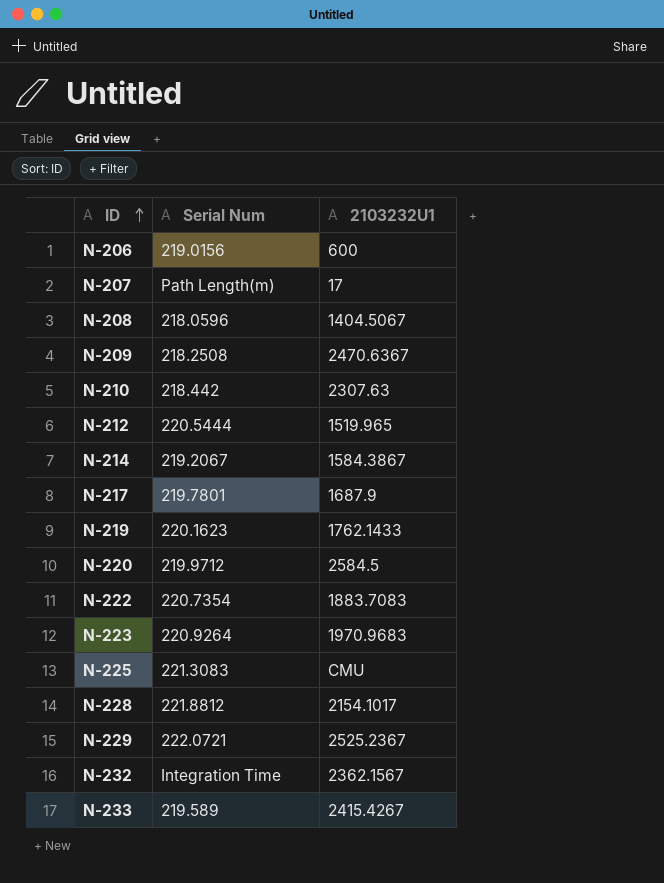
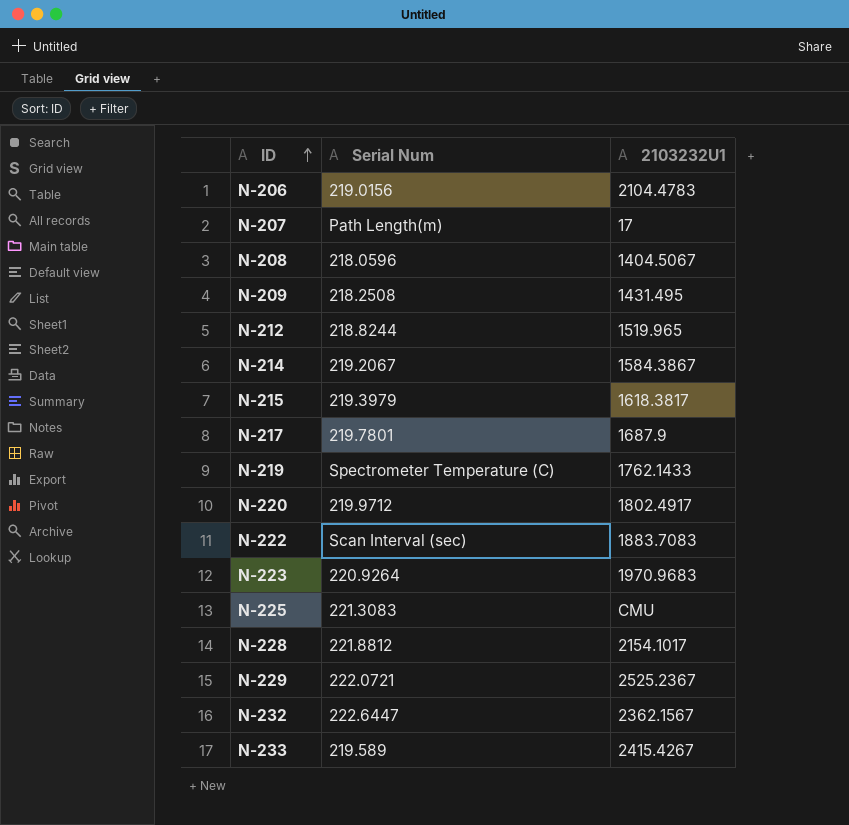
row N-210: 218.442 | 2307.63 -> none
N-206 | 2103232U1: 600 -> 2104.4783
N-209 | 2103232U1: 2470.6367 -> 1431.495
N-212 | Serial Num: 220.5444 -> 218.8244
row N-215: none -> 219.3979 | 1618.3817
N-219 | Serial Num: 220.1623 -> Spectrometer Temperature (C)
N-220 | 2103232U1: 2584.5 -> 1802.4917
N-222 | Serial Num: 220.7354 -> Scan Interval (sec)
N-232 | Serial Num: Integration Time -> 222.6447

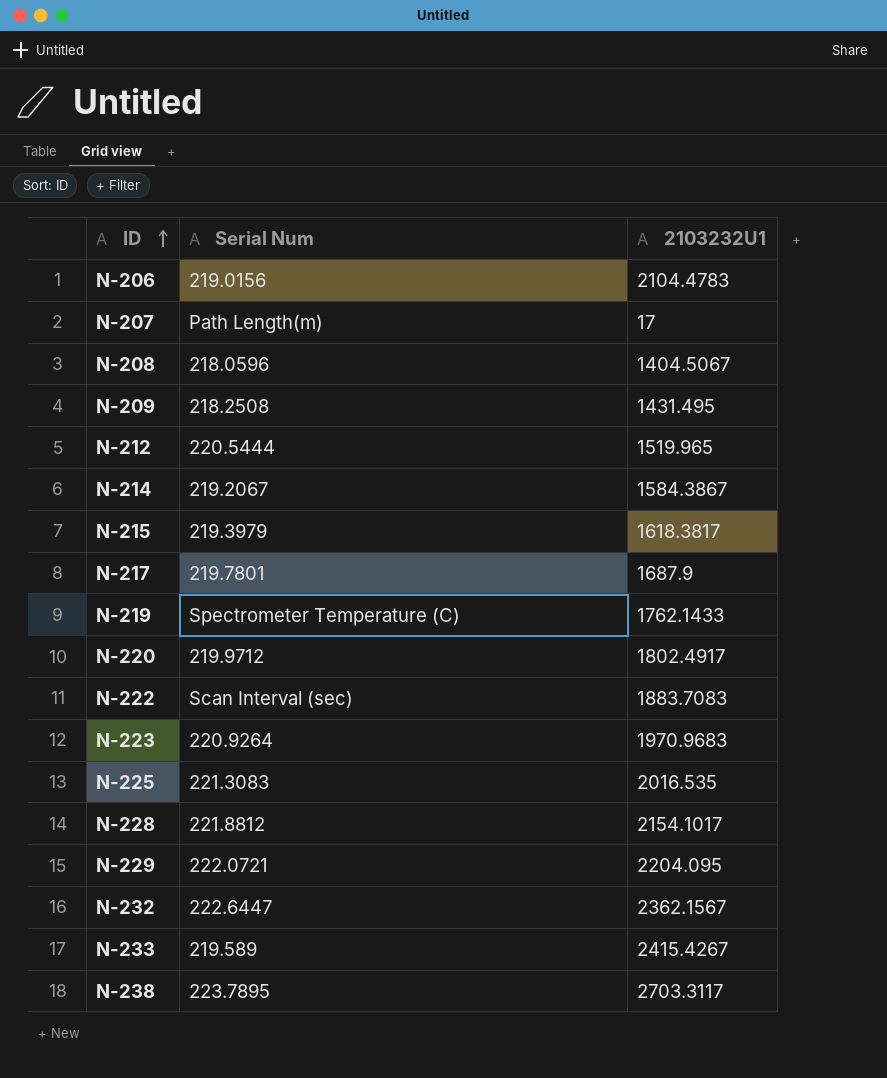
N-212 | Serial Num: 218.8244 -> 220.5444
N-225 | 2103232U1: CMU -> 2016.535
N-229 | 2103232U1: 2525.2367 -> 2204.095
row N-238: none -> 223.7895 | 2703.3117

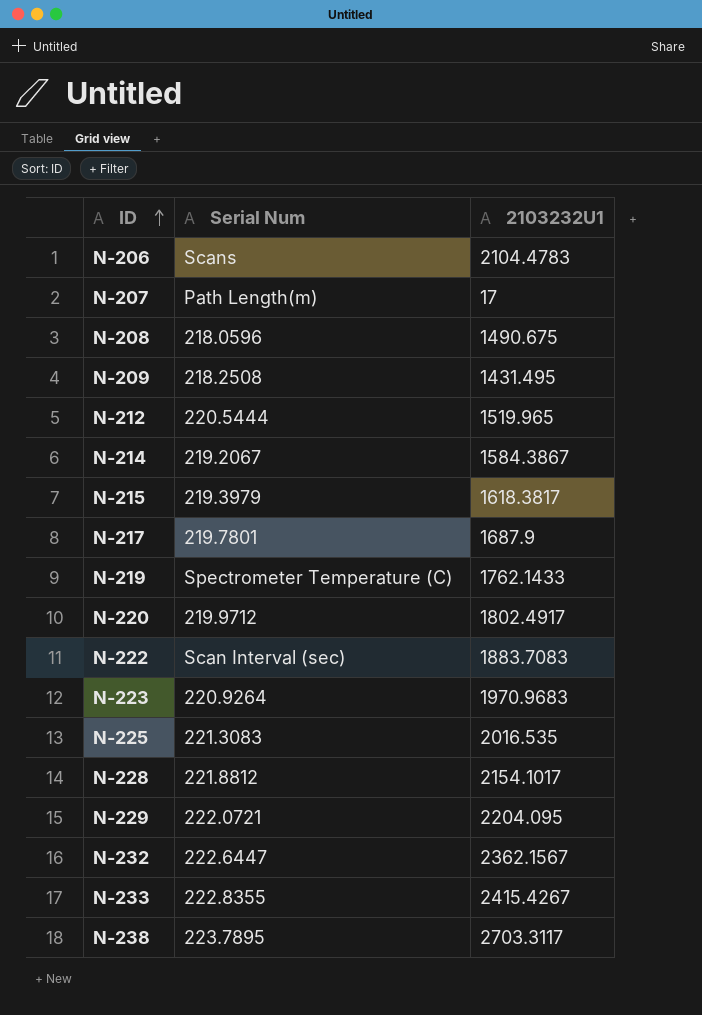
N-206 | Serial Num: 219.0156 -> Scans
N-208 | 2103232U1: 1404.5067 -> 1490.675
N-233 | Serial Num: 219.589 -> 222.8355

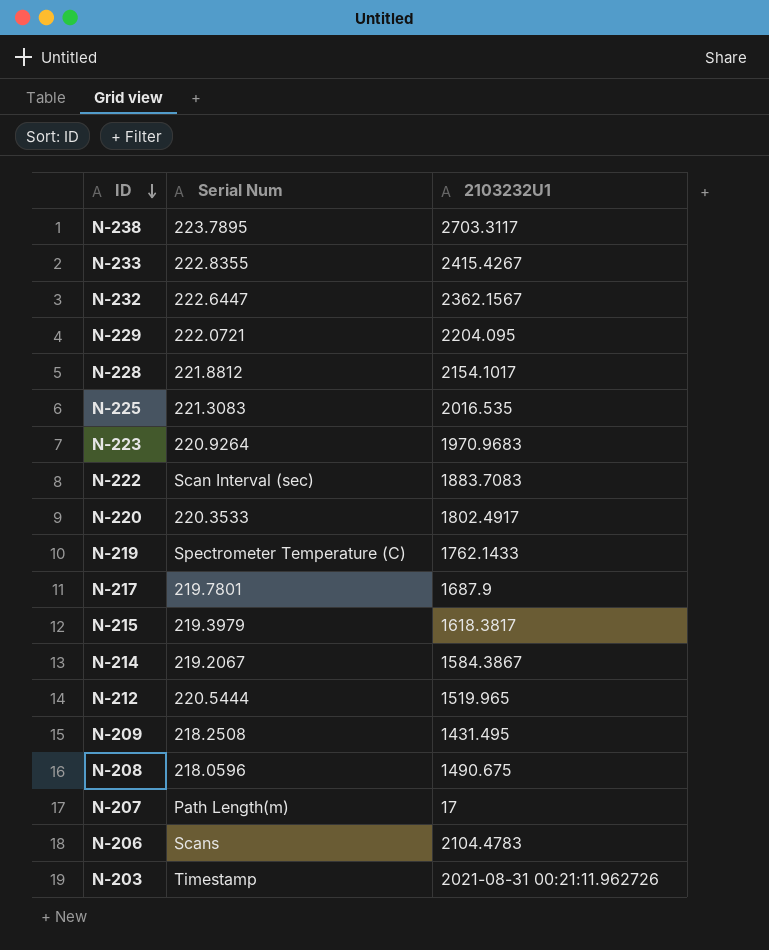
row order: ID ascending -> ID descending
N-220 | Serial Num: 219.9712 -> 220.3533
row N-203: none -> Timestamp | 2021-08-31 00:21:11.962726

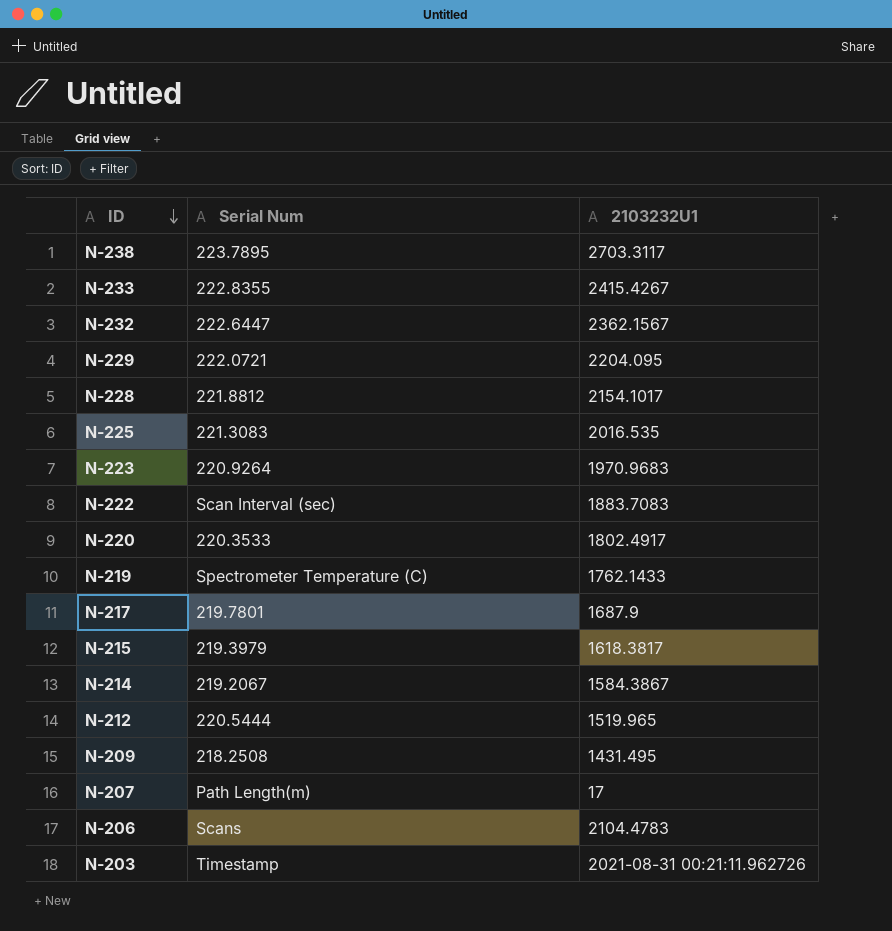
row N-208: 218.0596 | 1490.675 -> none

